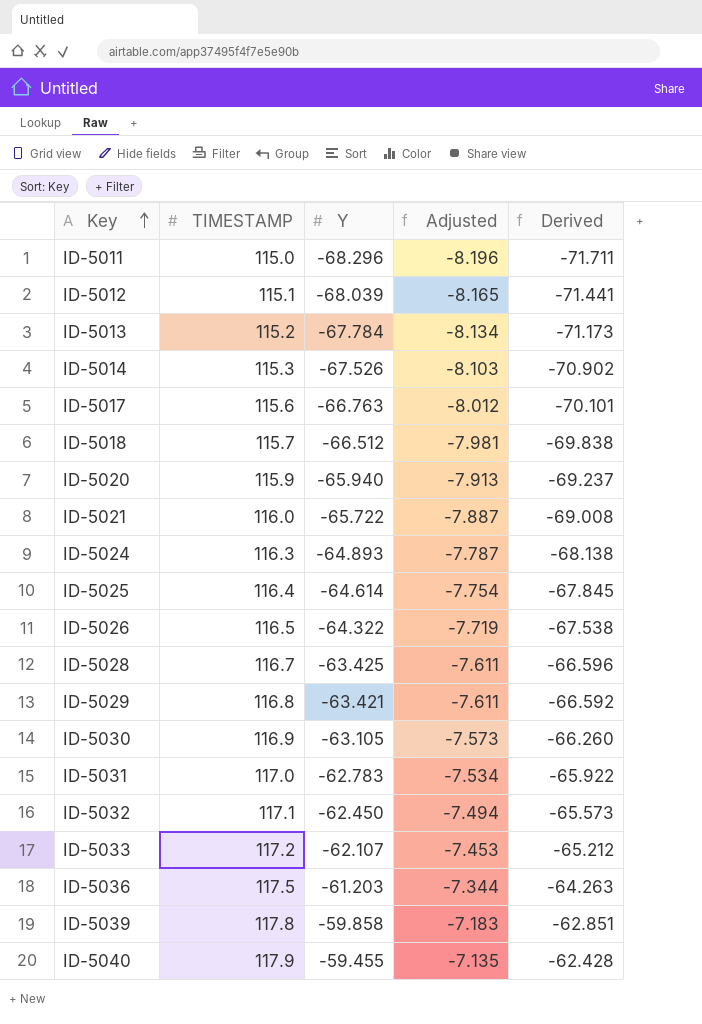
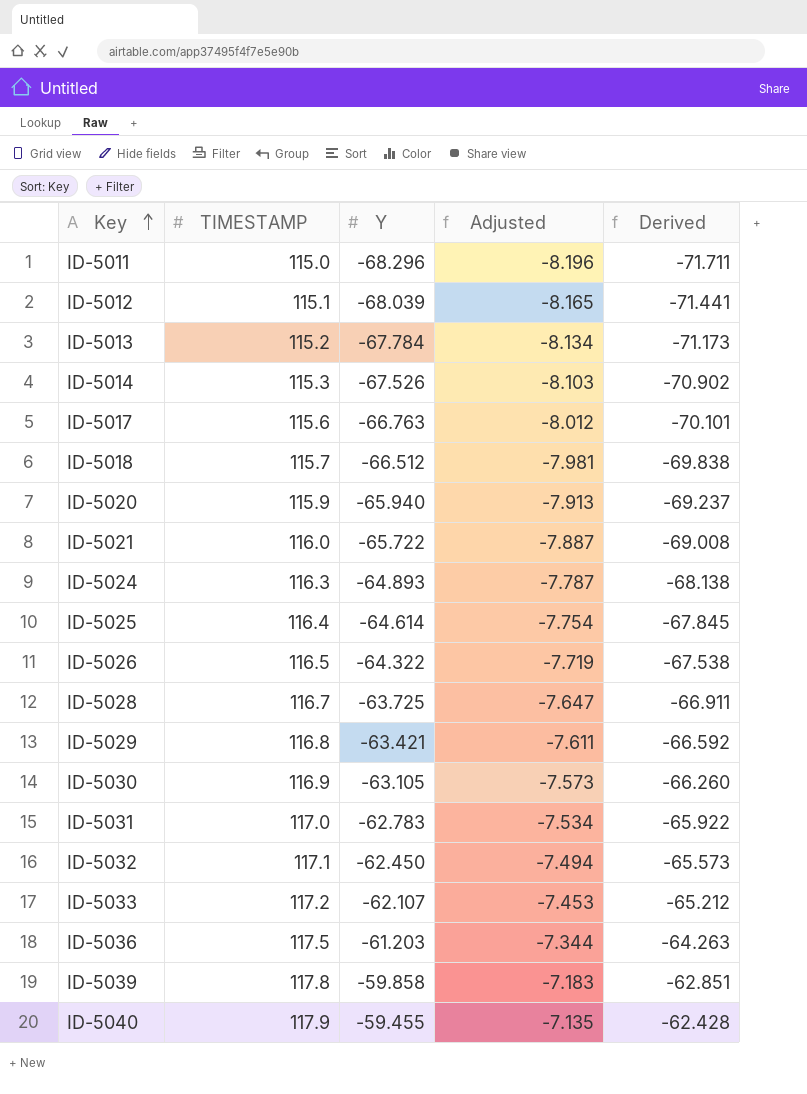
ID-5028 | Y: -63.425 -> -63.725
ID-5028 | Adjusted: -7.611 -> -7.647
ID-5028 | Derived: -66.596 -> -66.911

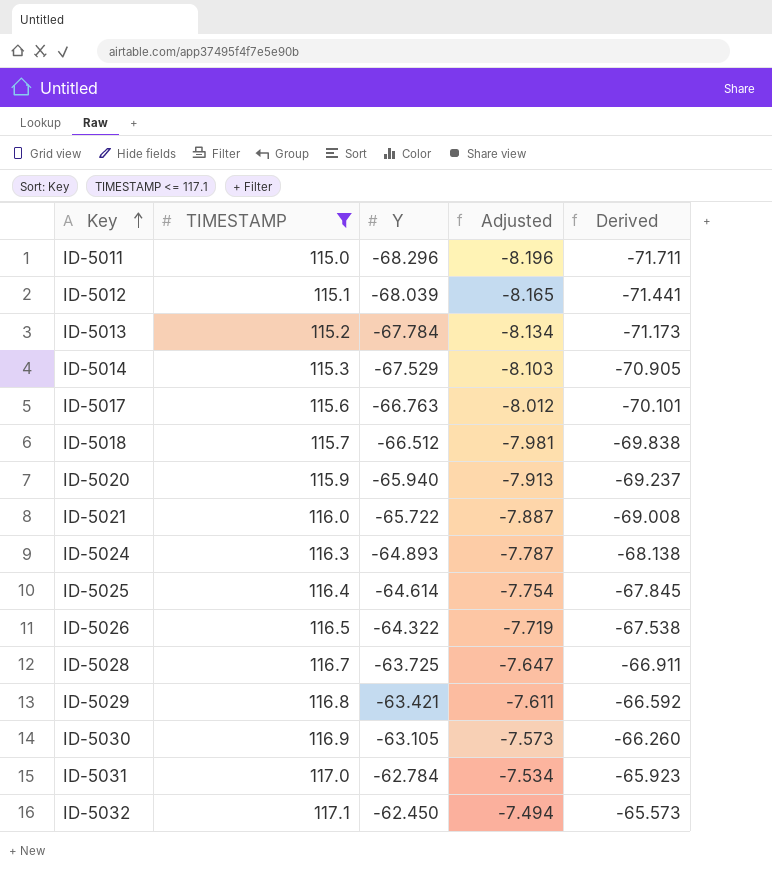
filter: none -> TIMESTAMP <= 117.1
ID-5014 | Y: -67.526 -> -67.529
ID-5014 | Derived: -70.902 -> -70.905
ID-5031 | Y: -62.783 -> -62.784
ID-5031 | Derived: -65.922 -> -65.923

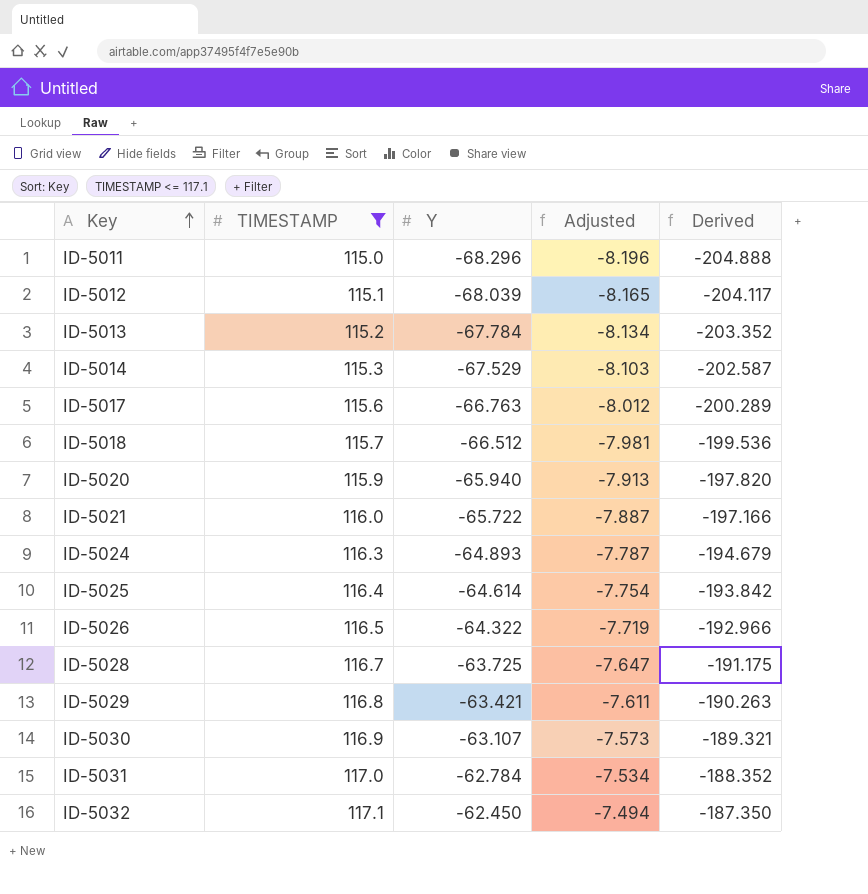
column Derived | formula: [Y] * 1.05 -> [Y] * 3
ID-5030 | Y: -63.105 -> -63.107

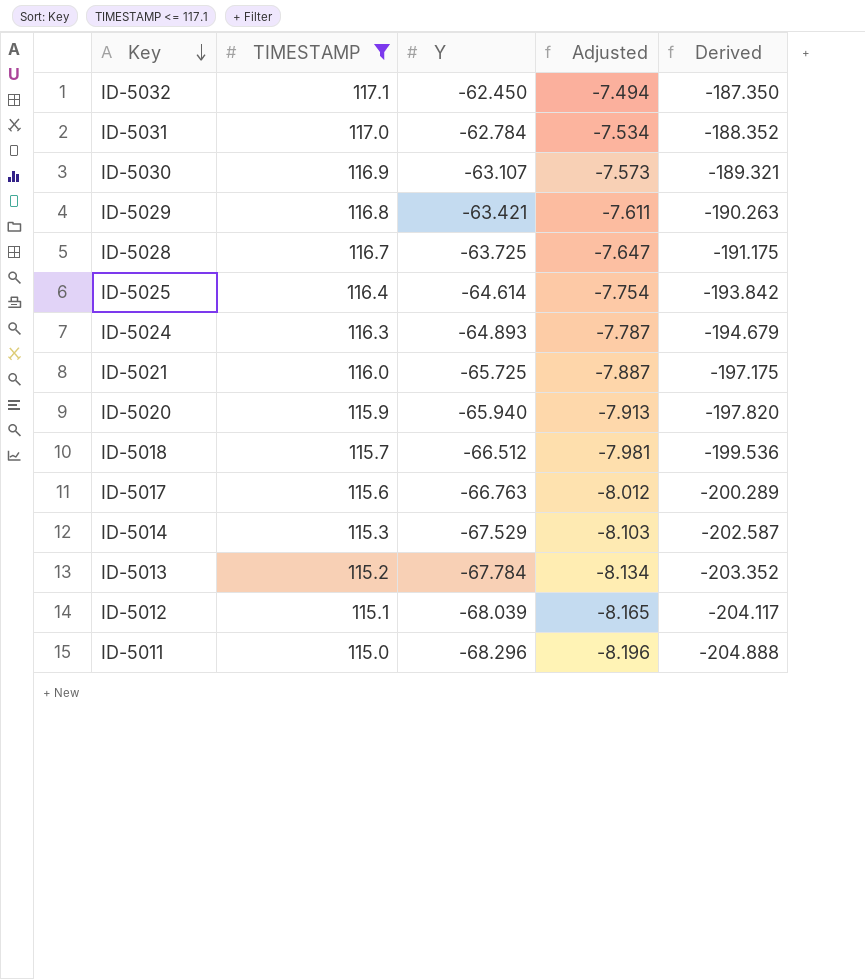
row order: Key ascending -> Key descending
row ID-5026: 116.5 | -64.322 | -7.719 | -192.966 -> none
ID-5021 | Y: -65.722 -> -65.725
ID-5021 | Derived: -197.166 -> -197.175

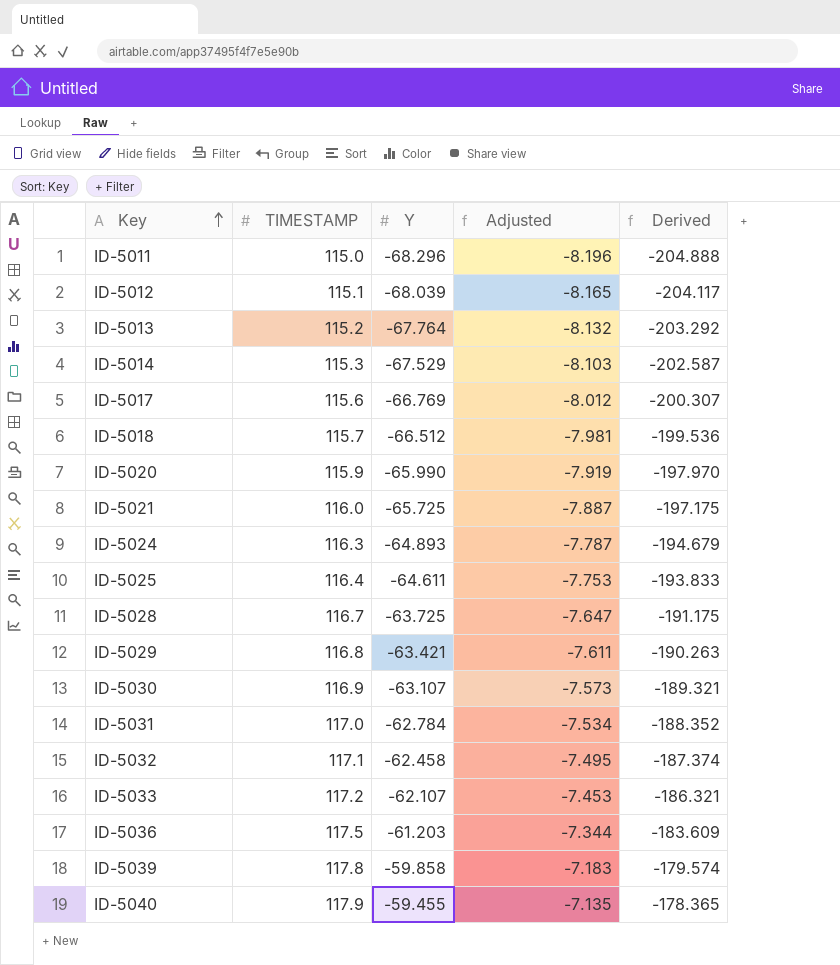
filter: TIMESTAMP <= 117.1 -> none
row order: Key descending -> Key ascending
ID-5013 | Y: -67.784 -> -67.764
ID-5013 | Adjusted: -8.134 -> -8.132
ID-5013 | Derived: -203.352 -> -203.292
ID-5017 | Y: -66.763 -> -66.769
ID-5017 | Derived: -200.289 -> -200.307
ID-5020 | Y: -65.940 -> -65.990
ID-5020 | Adjusted: -7.913 -> -7.919
ID-5020 | Derived: -197.820 -> -197.970
ID-5025 | Y: -64.614 -> -64.611
ID-5025 | Adjusted: -7.754 -> -7.753
ID-5025 | Derived: -193.842 -> -193.833
ID-5032 | Y: -62.450 -> -62.458
ID-5032 | Adjusted: -7.494 -> -7.495
ID-5032 | Derived: -187.350 -> -187.374

